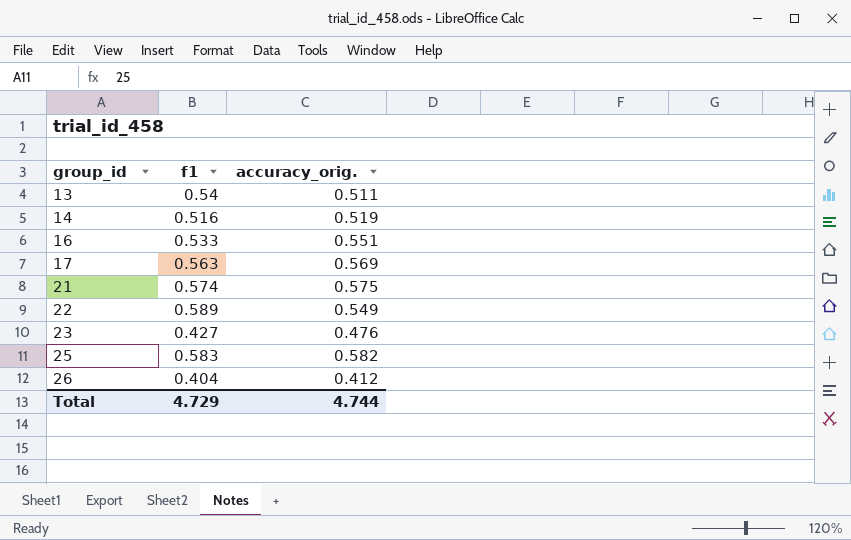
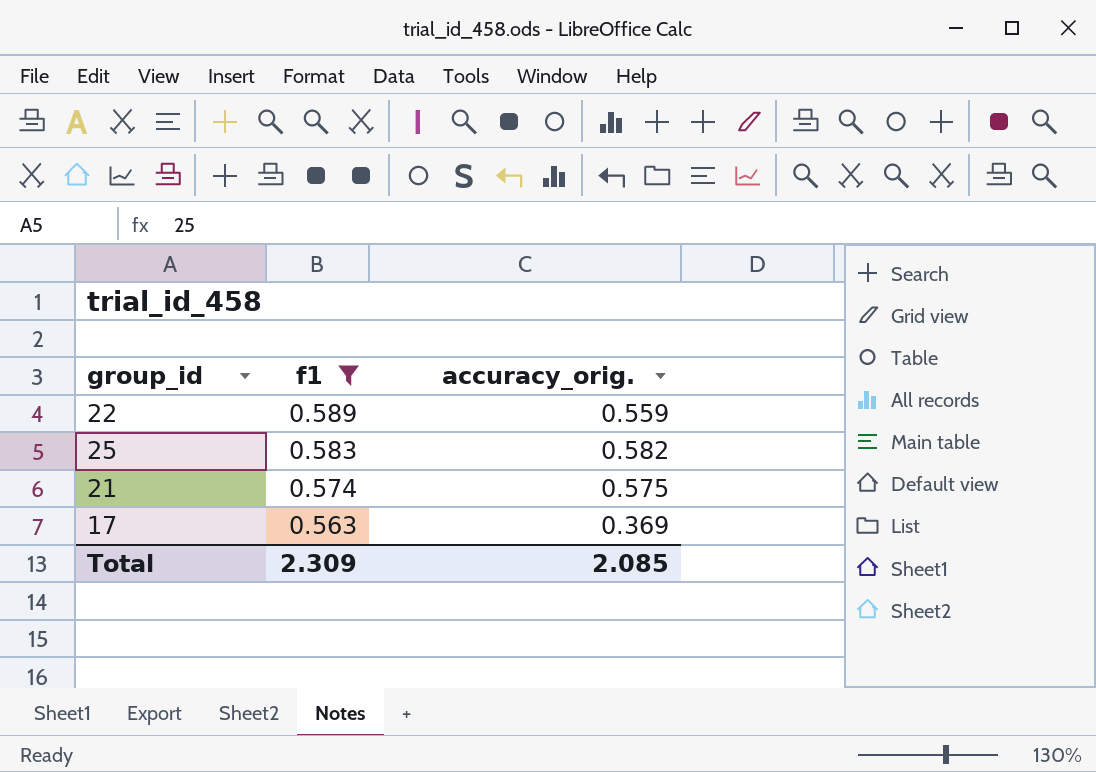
filter: none -> f1 >= 0.563
row order: group_id ascending -> f1 descending
22 | accuracy_orig.: 0.549 -> 0.559
17 | accuracy_orig.: 0.569 -> 0.369
Total | f1: 4.729 -> 2.309
Total | accuracy_orig.: 4.744 -> 2.085

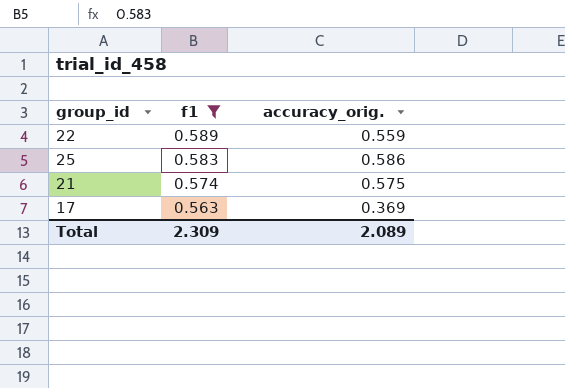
25 | accuracy_orig.: 0.582 -> 0.586
Total | accuracy_orig.: 2.085 -> 2.089

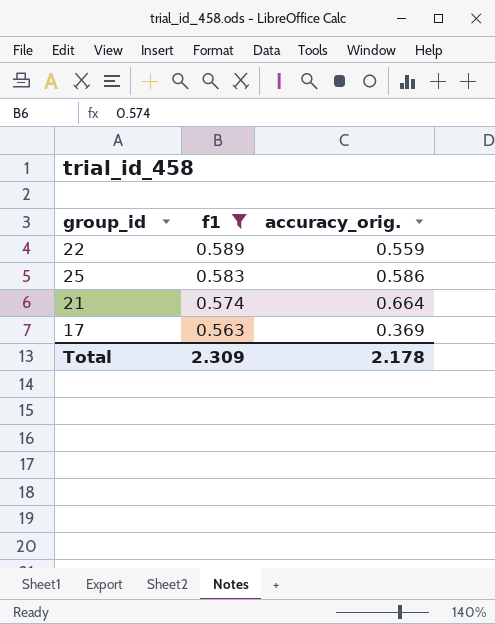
21 | accuracy_orig.: 0.575 -> 0.664
Total | accuracy_orig.: 2.089 -> 2.178

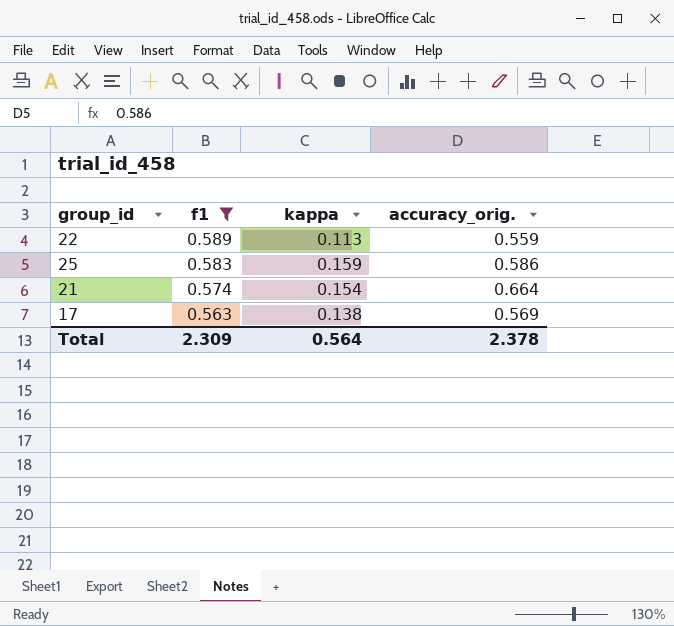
column kappa | position: none -> 3
17 | accuracy_orig.: 0.369 -> 0.569
Total | accuracy_orig.: 2.178 -> 2.378

